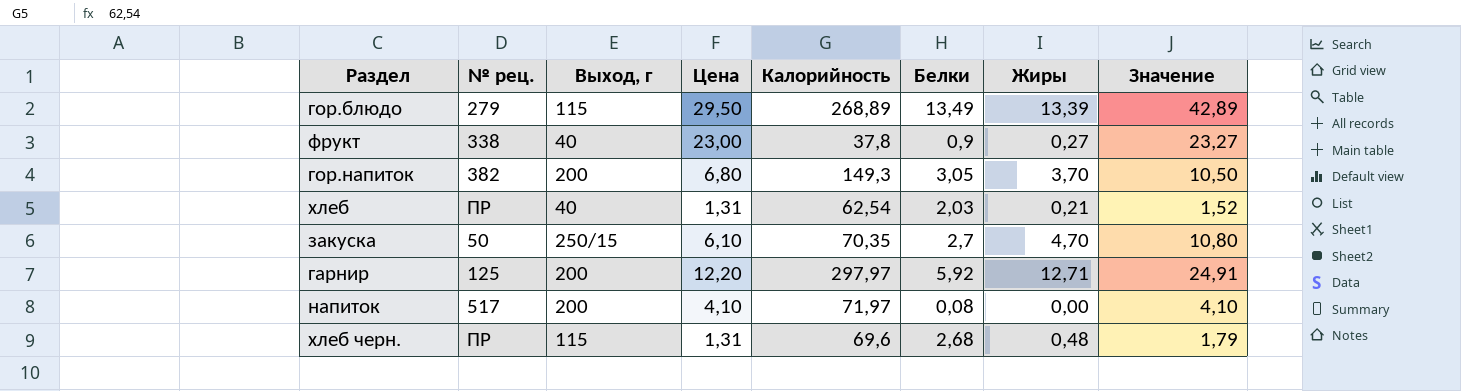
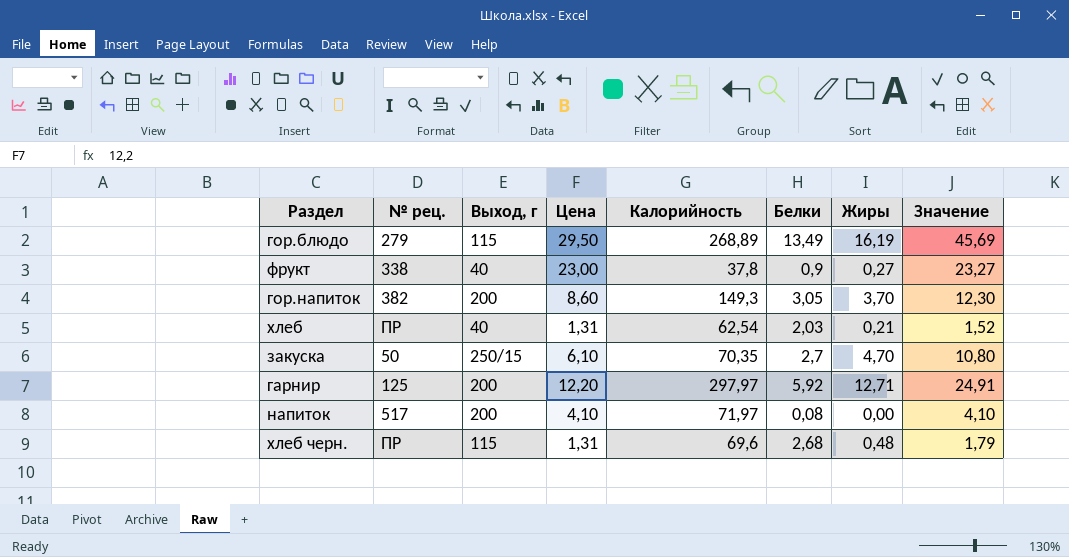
гор.блюдо | Жиры: 13,39 -> 16,19
гор.блюдо | Значение: 42,89 -> 45,69
гор.напиток | Цена: 6,80 -> 8,60
гор.напиток | Значение: 10,50 -> 12,30

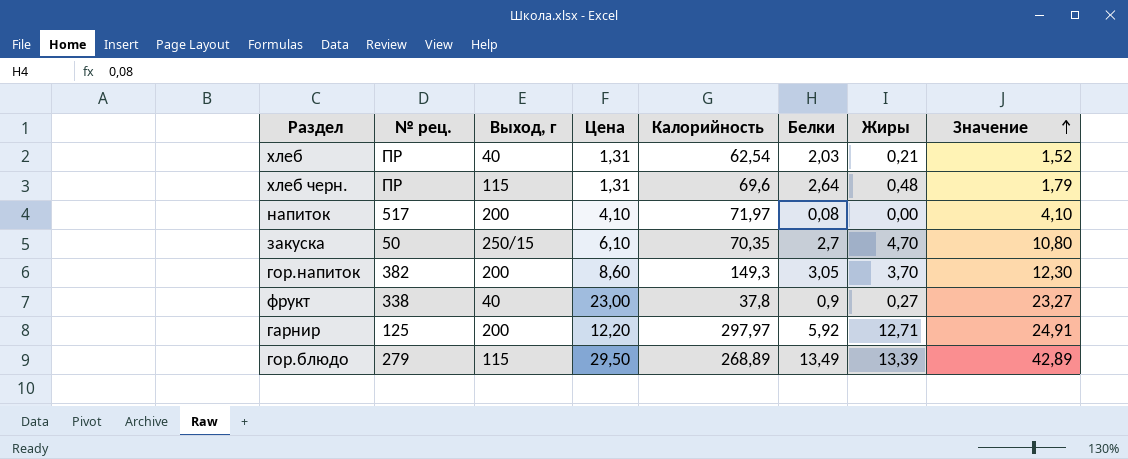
row order: none -> Значение ascending
хлеб черн. | Белки: 2,68 -> 2,64
гор.блюдо | Жиры: 16,19 -> 13,39
гор.блюдо | Значение: 45,69 -> 42,89

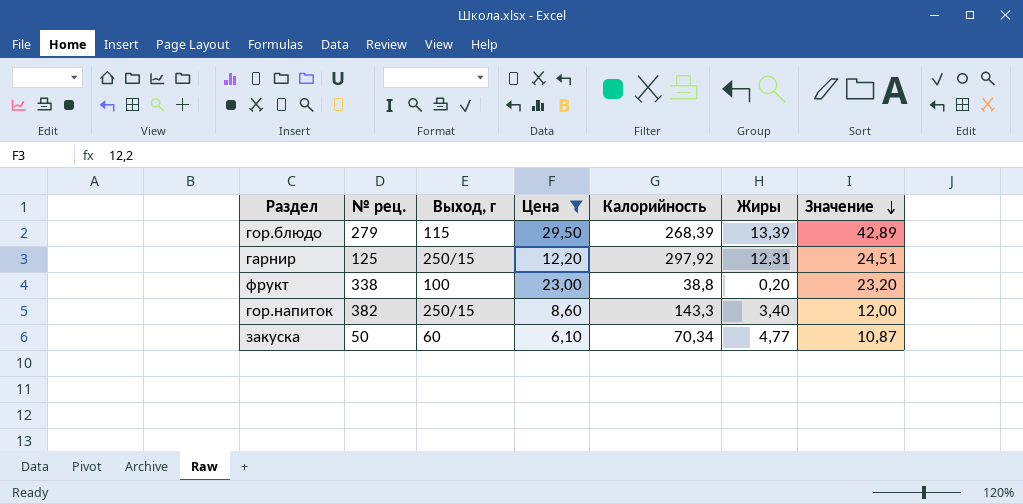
filter: none -> Цена >= 6,10
row order: Значение ascending -> Значение descending
column Белки | position: 6 -> none
гор.блюдо | Калорийность: 268,89 -> 268,39
гарнир | Выход, г: 200 -> 250/15
гарнир | Калорийность: 297,97 -> 297,92
гарнир | Жиры: 12,71 -> 12,31
гарнир | Значение: 24,91 -> 24,51
фрукт | Выход, г: 40 -> 100
фрукт | Калорийность: 37,8 -> 38,8
фрукт | Жиры: 0,27 -> 0,20
фрукт | Значение: 23,27 -> 23,20
гор.напиток | Выход, г: 200 -> 250/15
гор.напиток | Калорийность: 149,3 -> 143,3
гор.напиток | Жиры: 3,70 -> 3,40
гор.напиток | Значение: 12,30 -> 12,00
закуска | Выход, г: 250/15 -> 60
закуска | Калорийность: 70,35 -> 70,34
закуска | Жиры: 4,70 -> 4,77
закуска | Значение: 10,80 -> 10,87

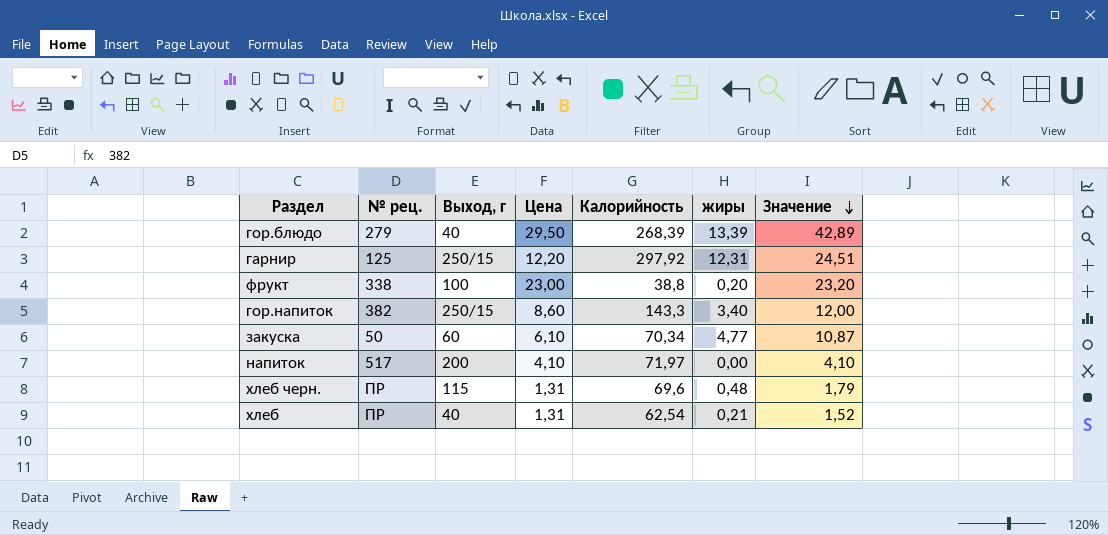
filter: Цена >= 6,10 -> none
column name: Жиры -> жиры
гор.блюдо | Выход, г: 115 -> 40

